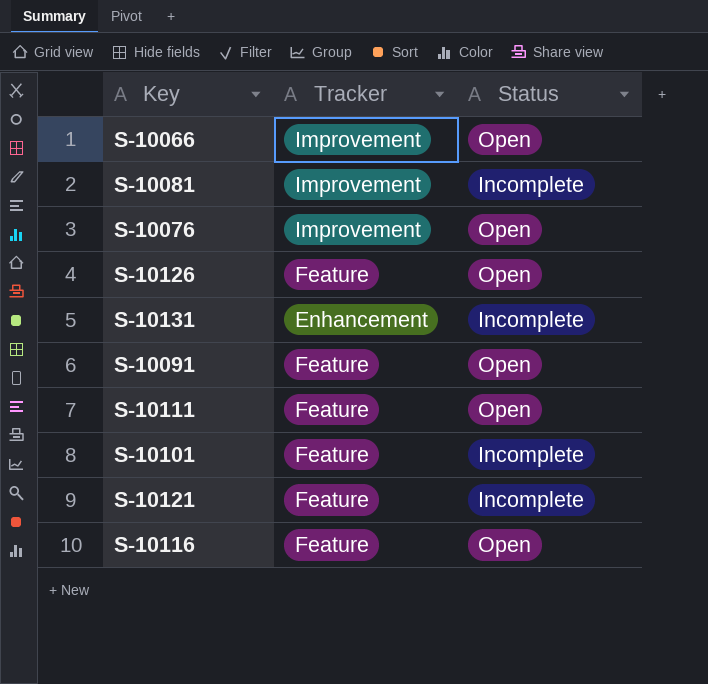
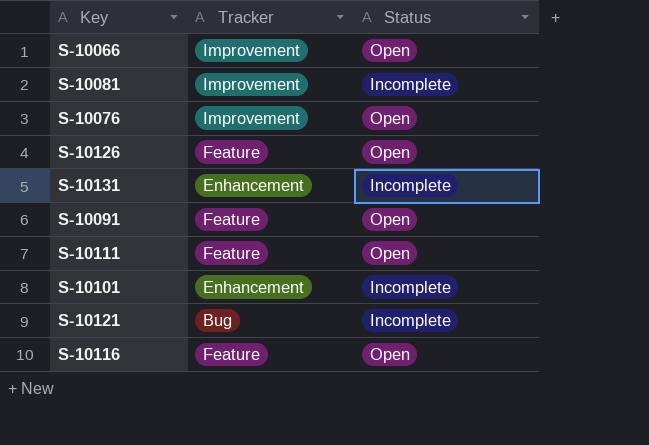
S-10101 | Tracker: Feature -> Enhancement
S-10121 | Tracker: Feature -> Bug

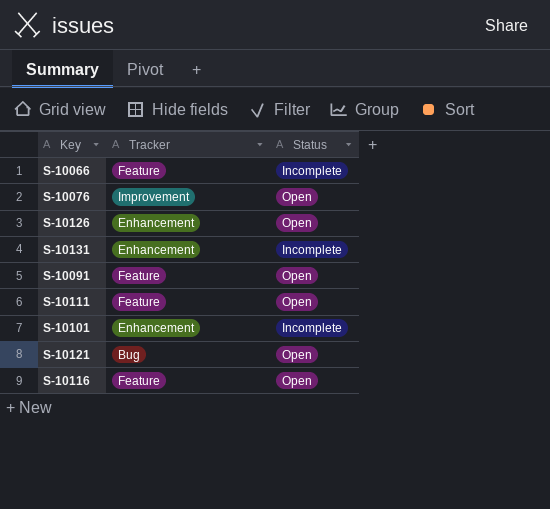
row S-10081: Improvement | Incomplete -> none
S-10066 | Tracker: Improvement -> Feature
S-10066 | Status: Open -> Incomplete
S-10126 | Tracker: Feature -> Enhancement
S-10121 | Status: Incomplete -> Open

